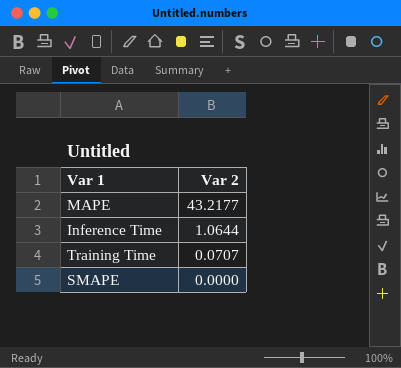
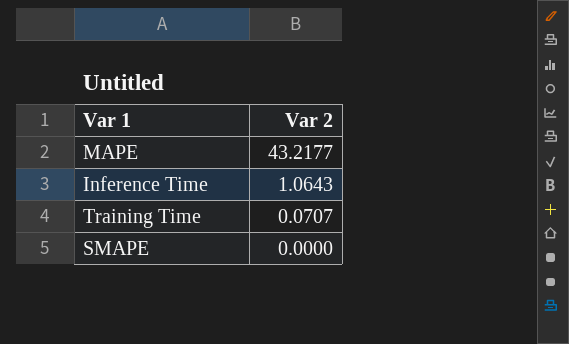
Inference Time | Var 2: 1.0644 -> 1.0643

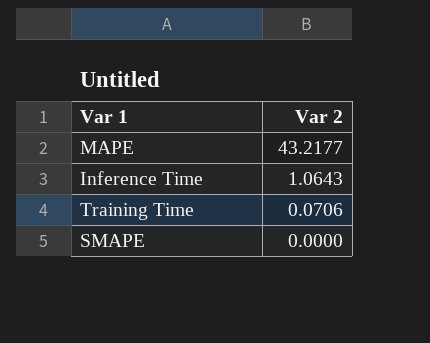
Training Time | Var 2: 0.0707 -> 0.0706

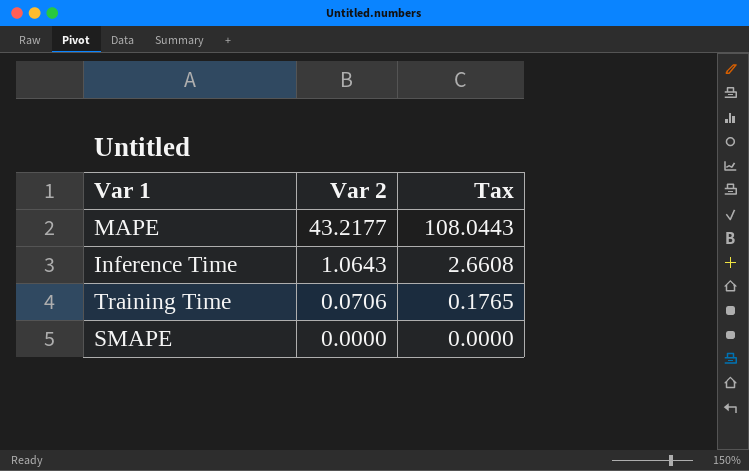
column Tax | formula: none -> [Var 2] * 2.5

